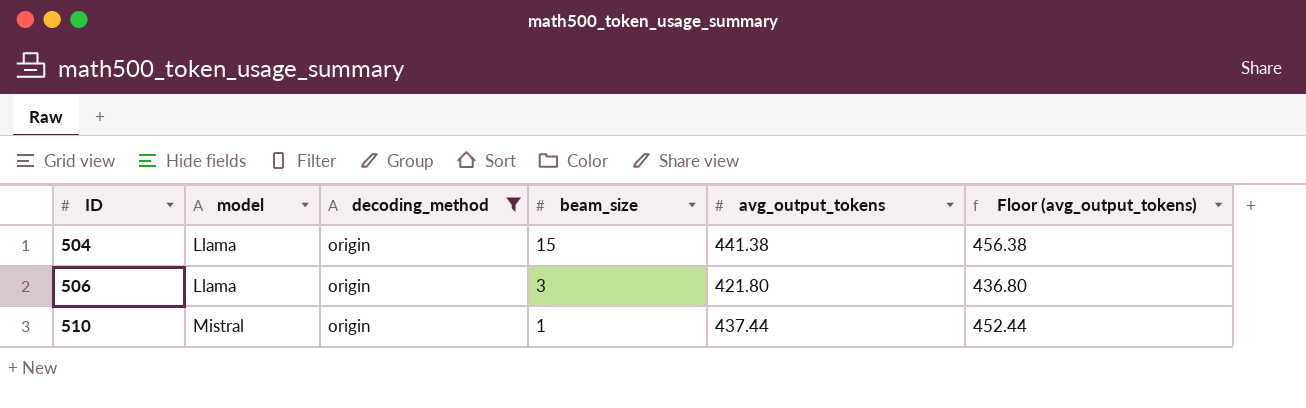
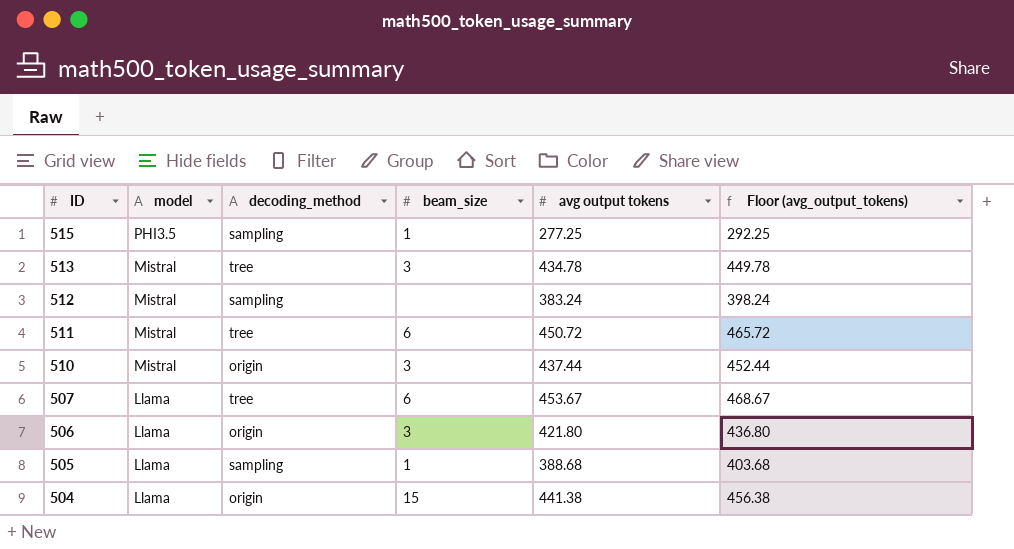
filter: decoding_method = origin -> none
row order: ID ascending -> ID descending
column name: avg_output_tokens -> avg output tokens
510 | beam_size: 1 -> 3

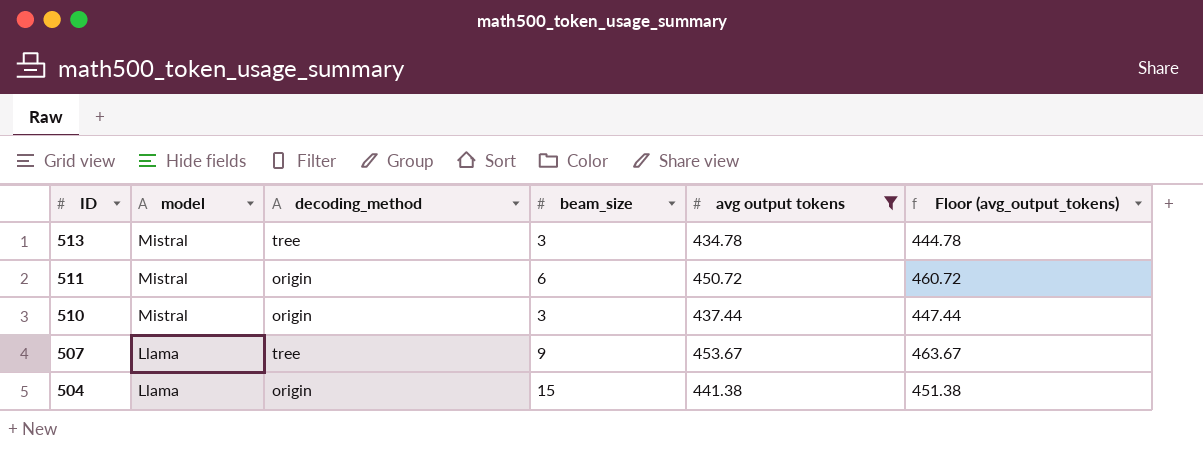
filter: none -> avg output tokens >= 434.78
column Floor (avg_output_tokens) | formula: [avg output tokens] + 15 -> [avg output tokens] + 10
511 | decoding_method: tree -> origin
507 | beam_size: 6 -> 9

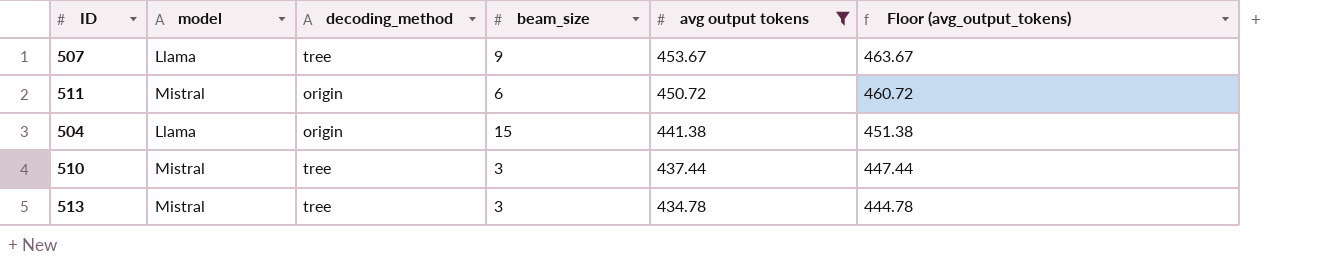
row order: ID descending -> avg output tokens descending
510 | decoding_method: origin -> tree

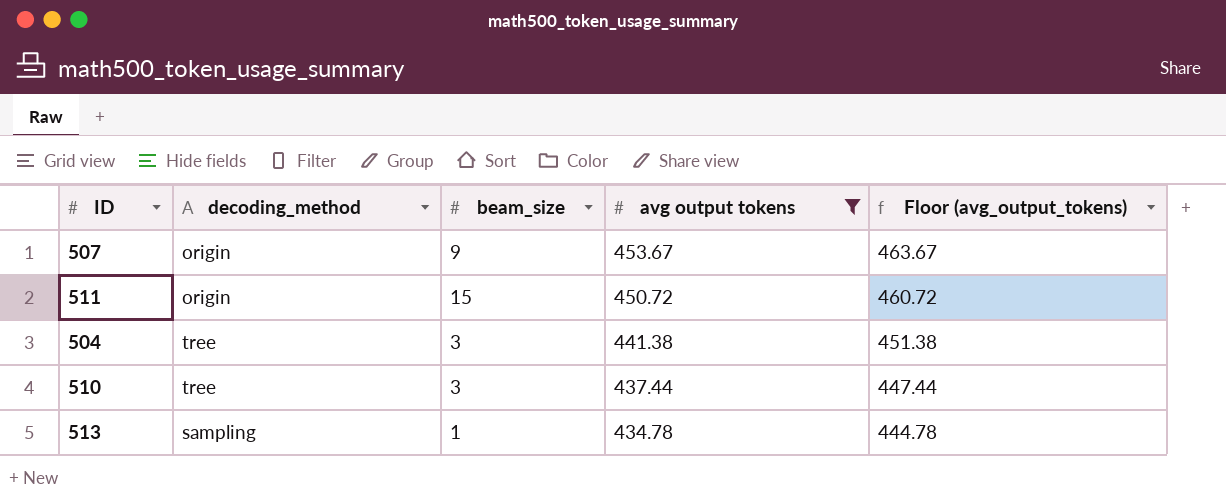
column model | position: 2 -> none
507 | decoding_method: tree -> origin
511 | beam_size: 6 -> 15
504 | decoding_method: origin -> tree
504 | beam_size: 15 -> 3
513 | decoding_method: tree -> sampling
513 | beam_size: 3 -> 1

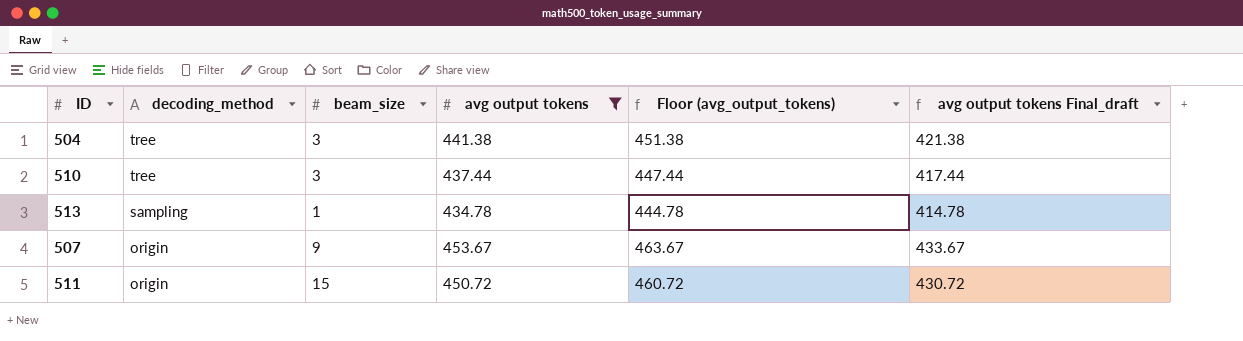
row order: avg output tokens descending -> decoding_method descending
column avg output tokens Final_draft | formula: none -> [avg output tokens] - 20

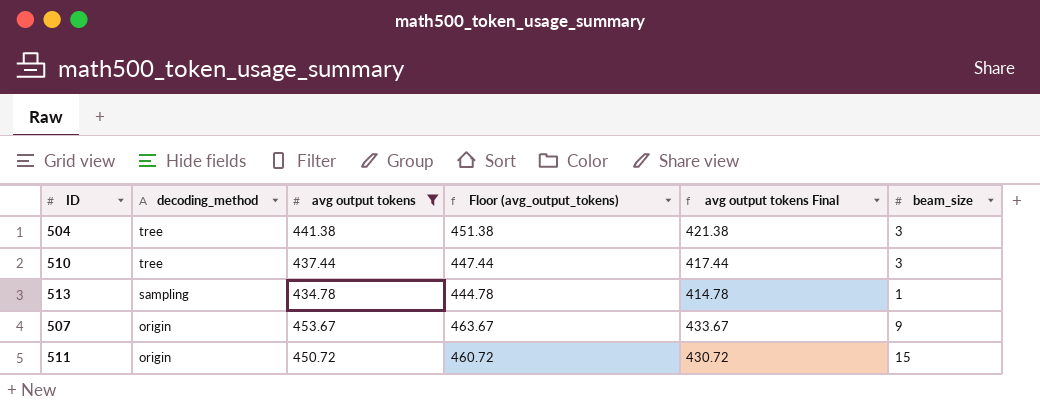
column name: avg output tokens Final_draft -> avg output tokens Final
column beam_size | position: 3 -> 6

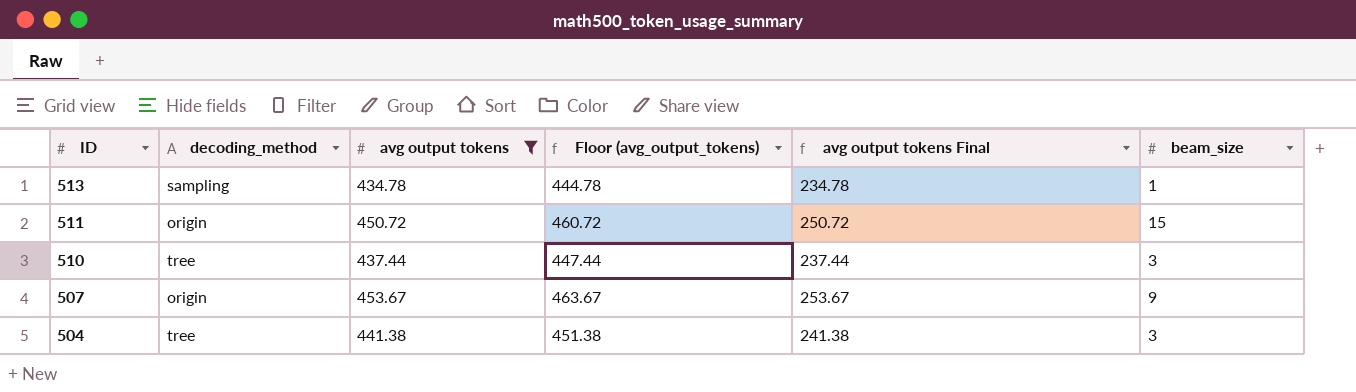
row order: decoding_method descending -> ID descending
column avg output tokens Final | formula: [avg output tokens] - 20 -> [avg output tokens] - 200

